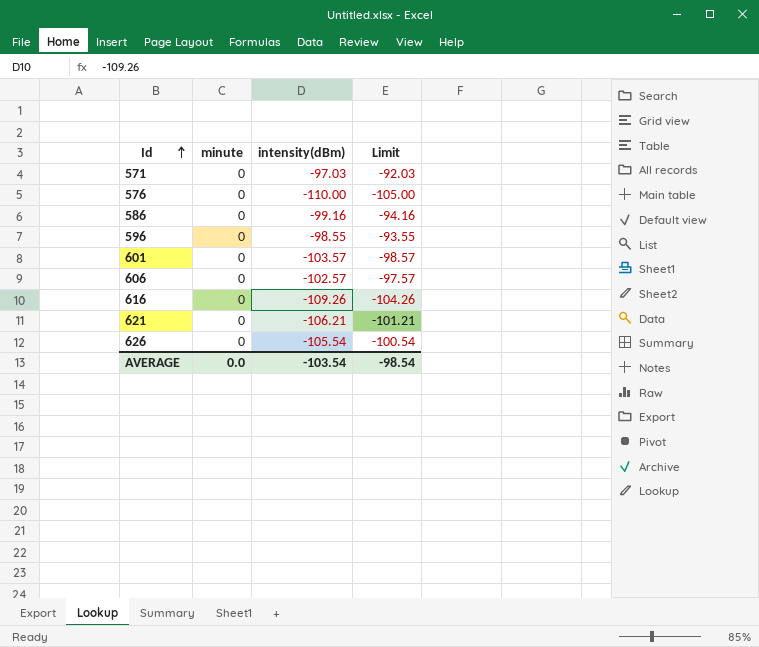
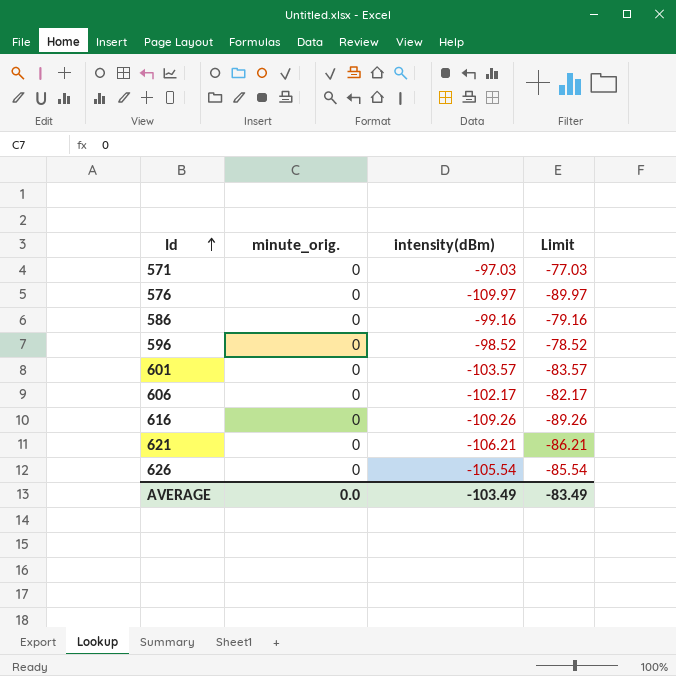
column name: minute -> minute_orig.
column Limit | formula: [intensity(dBm)] + 5 -> [intensity(dBm)] + 20
576 | intensity(dBm): -110.00 -> -109.97
596 | intensity(dBm): -98.55 -> -98.52
606 | intensity(dBm): -102.57 -> -102.17
AVERAGE | intensity(dBm): -103.54 -> -103.49
AVERAGE | Limit: -98.54 -> -83.49

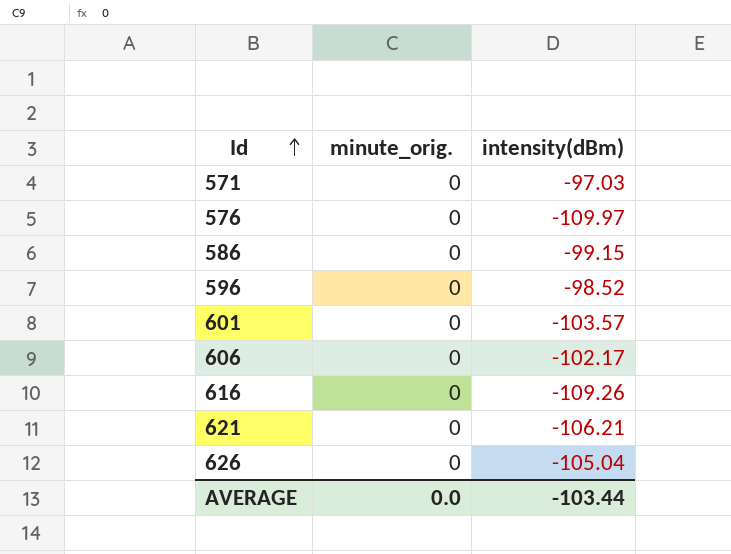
column Limit | formula: [intensity(dBm)] + 20 -> none
586 | intensity(dBm): -99.16 -> -99.15
626 | intensity(dBm): -105.54 -> -105.04
AVERAGE | intensity(dBm): -103.49 -> -103.44

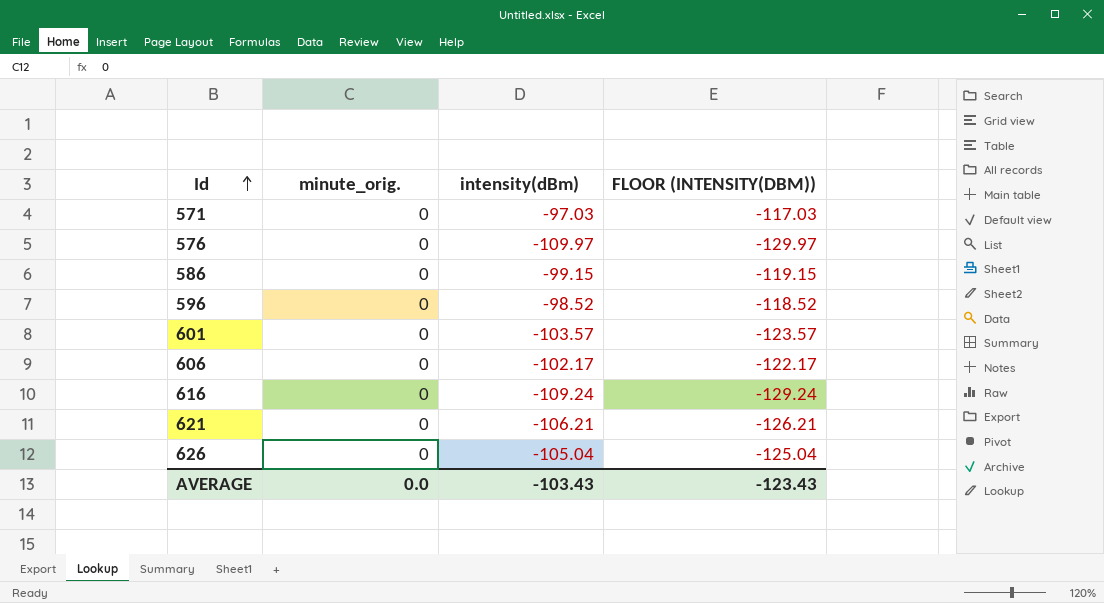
column FLOOR (INTENSITY(DBM)) | formula: none -> [intensity(dBm)] - 20
616 | intensity(dBm): -109.26 -> -109.24
AVERAGE | intensity(dBm): -103.44 -> -103.43

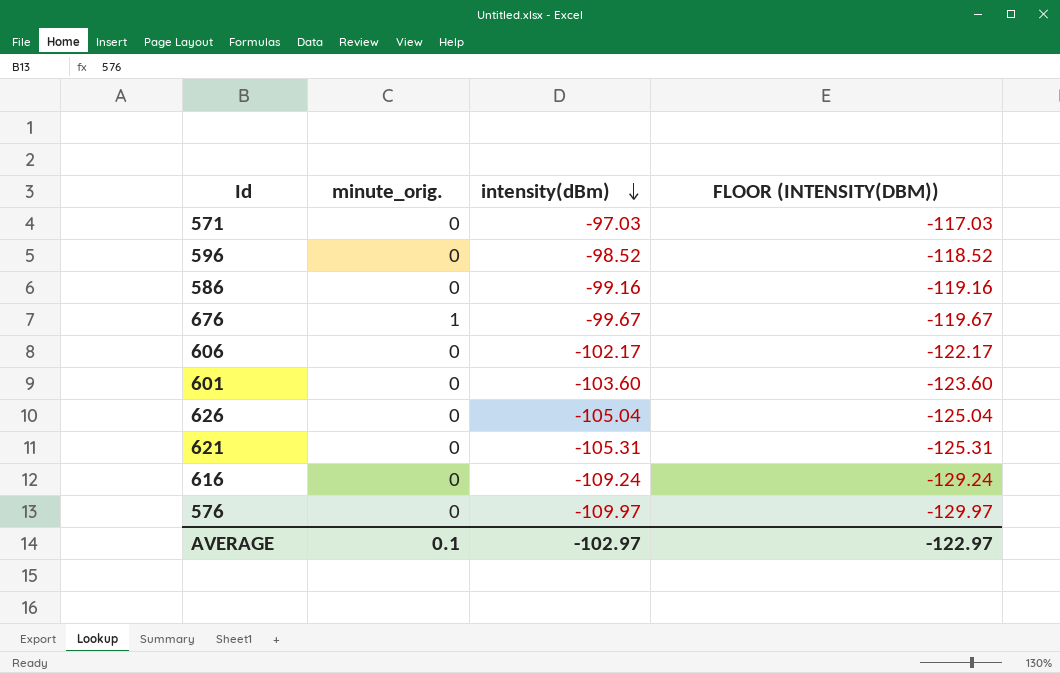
row order: Id ascending -> intensity(dBm) descending
586 | intensity(dBm): -99.15 -> -99.16
586 | FLOOR (INTENSITY(DBM)): -119.15 -> -119.16
row 676: none -> 1 | -99.67 | -119.67
601 | intensity(dBm): -103.57 -> -103.60
601 | FLOOR (INTENSITY(DBM)): -123.57 -> -123.60
621 | intensity(dBm): -106.21 -> -105.31
621 | FLOOR (INTENSITY(DBM)): -126.21 -> -125.31
AVERAGE | minute_orig.: 0.0 -> 0.1
AVERAGE | intensity(dBm): -103.43 -> -102.97
AVERAGE | FLOOR (INTENSITY(DBM)): -123.43 -> -122.97

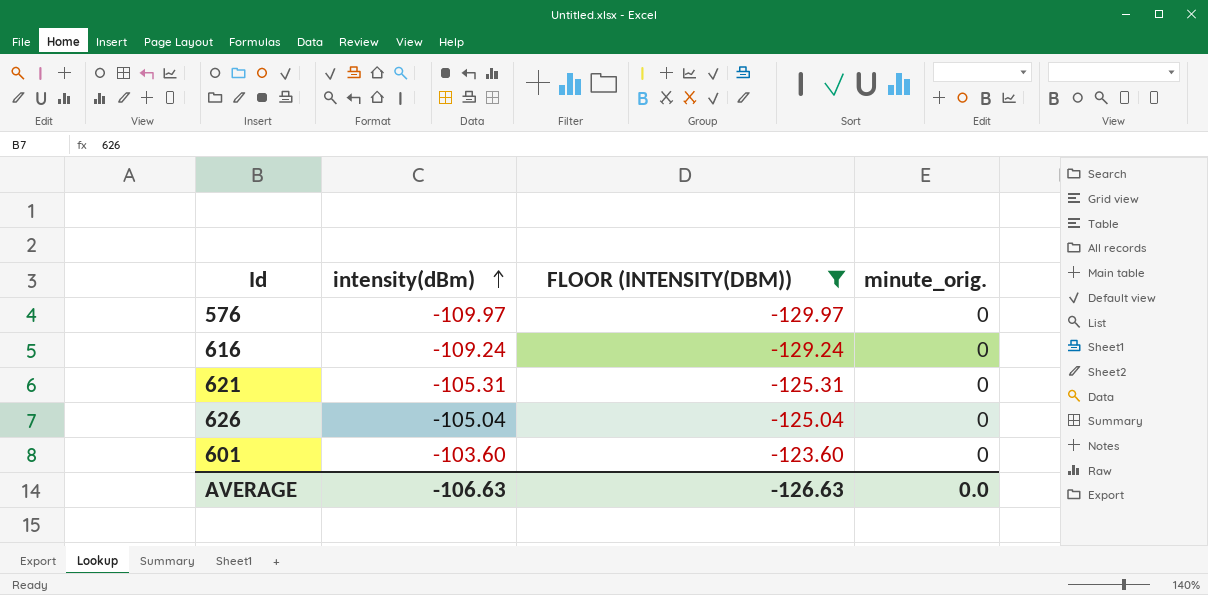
filter: none -> FLOOR (INTENSITY(DBM)) <= -123.60
row order: intensity(dBm) descending -> intensity(dBm) ascending
column minute_orig. | position: 2 -> 4
AVERAGE | intensity(dBm): -102.97 -> -106.63
AVERAGE | FLOOR (INTENSITY(DBM)): -122.97 -> -126.63
AVERAGE | minute_orig.: 0.1 -> 0.0

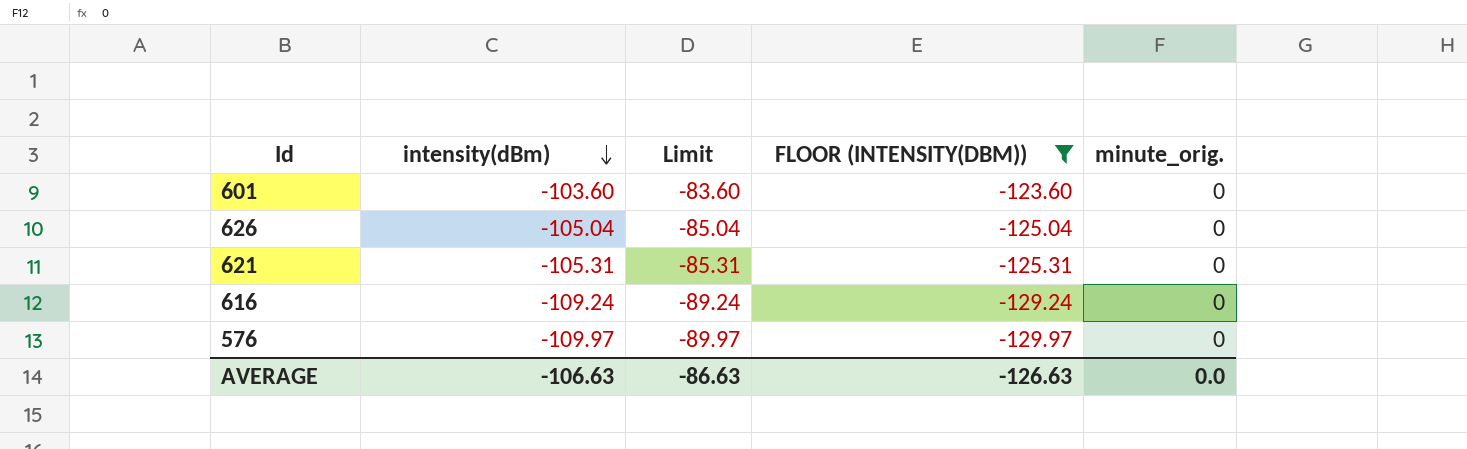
row order: intensity(dBm) ascending -> intensity(dBm) descending
column Limit | formula: none -> [intensity(dBm)] + 20

